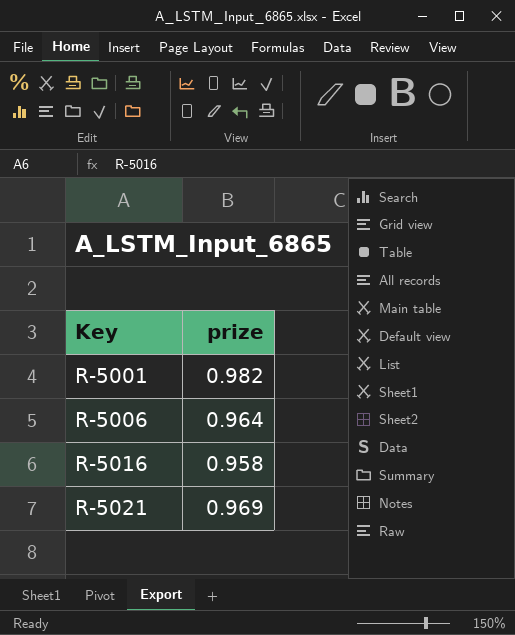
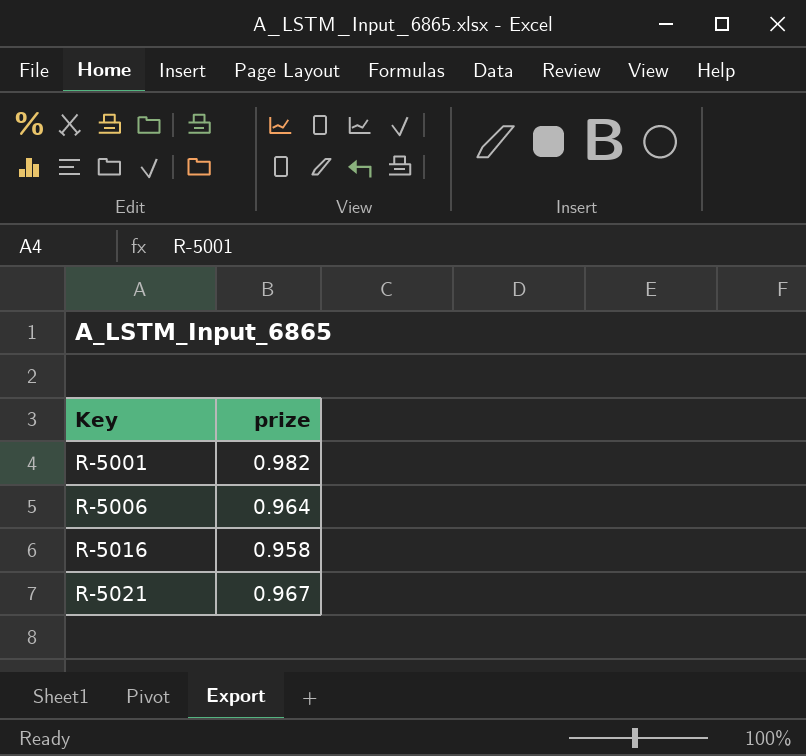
R-5021 | prize: 0.969 -> 0.967

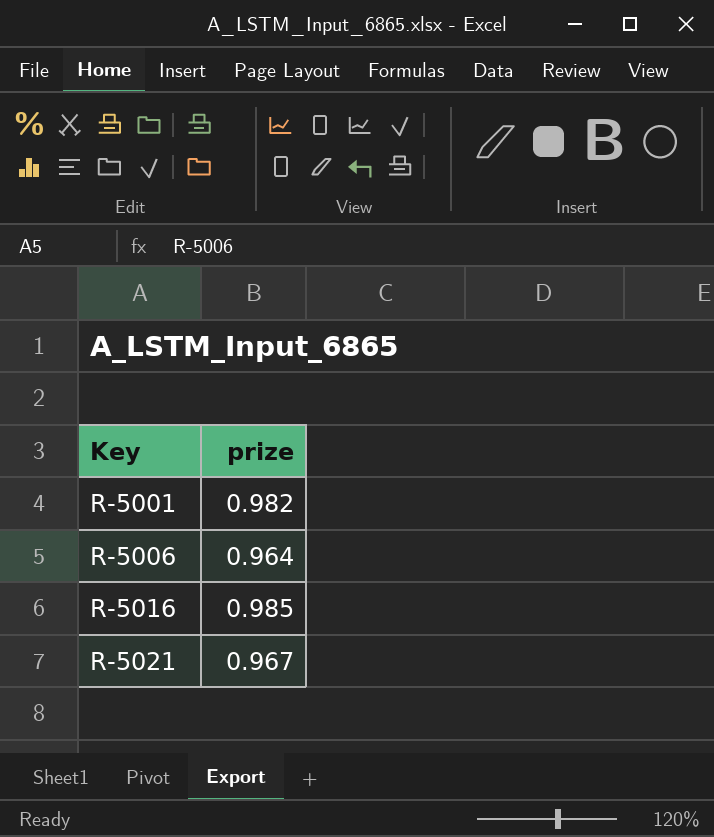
R-5016 | prize: 0.958 -> 0.985

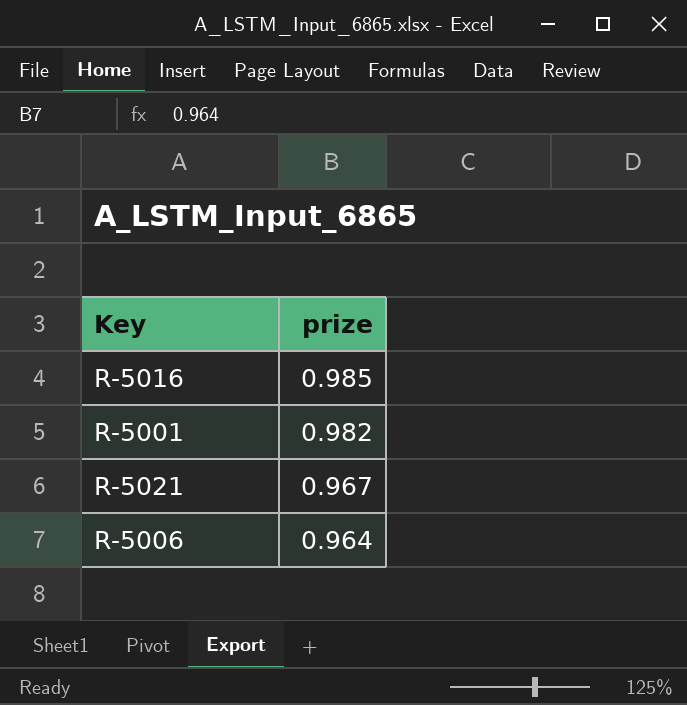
row order: Key ascending -> prize descending

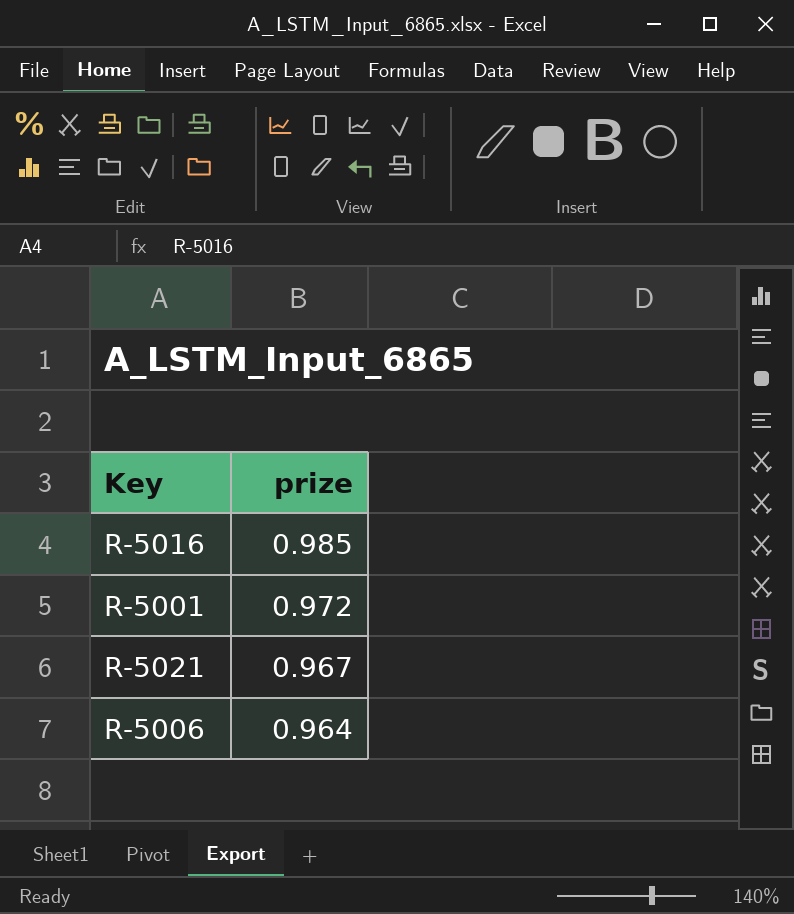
R-5001 | prize: 0.982 -> 0.972

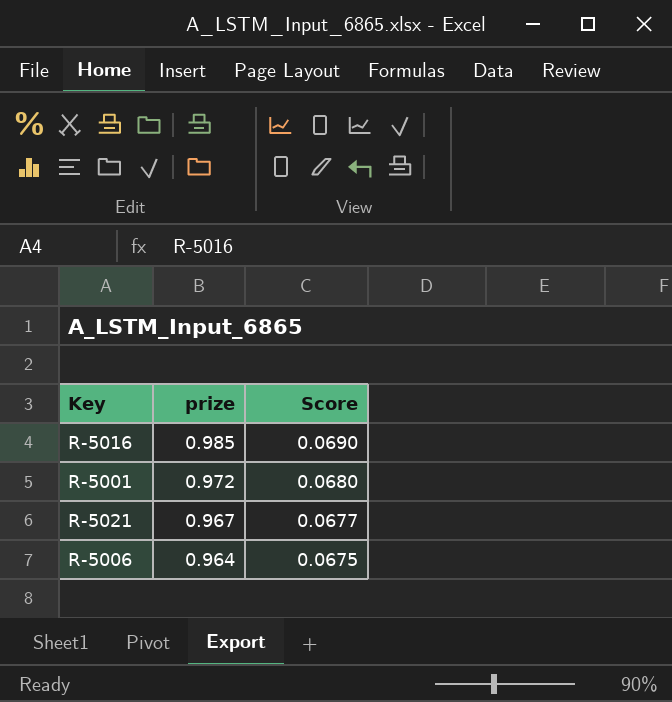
column Score | formula: none -> [prize] * 0.07

